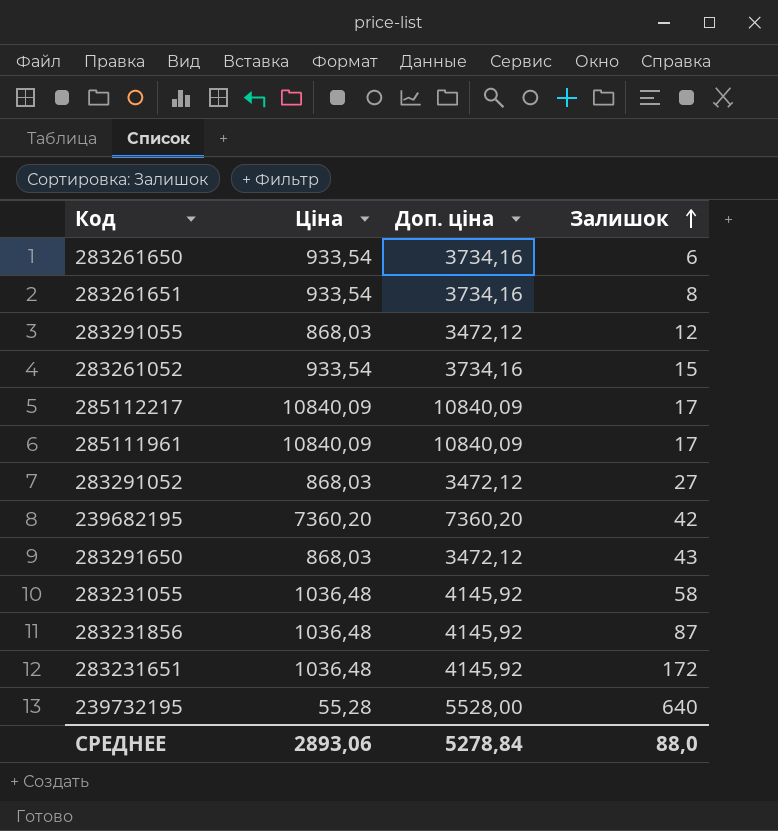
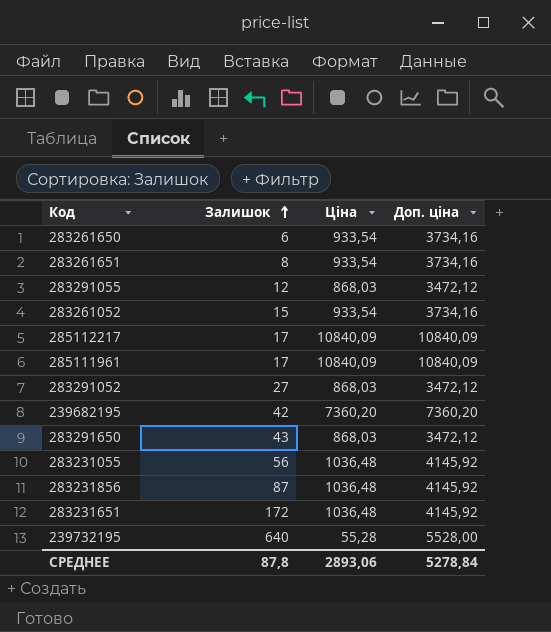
column Залишок | position: 4 -> 2
283231055 | Залишок: 58 -> 56
СРЕДНЕЕ | Залишок: 88,0 -> 87,8

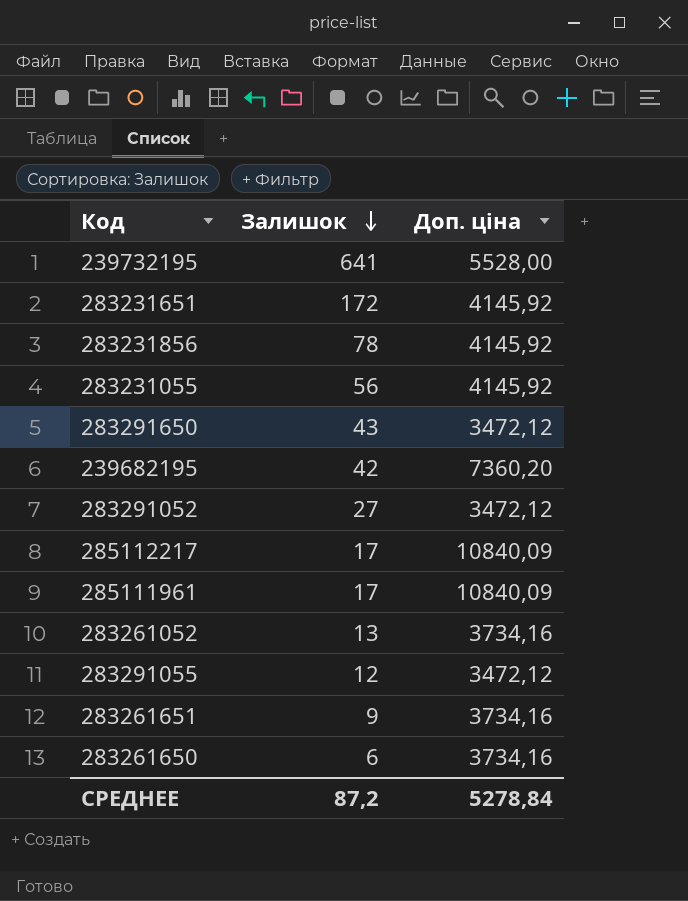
row order: Залишок ascending -> Залишок descending
column Ціна | position: 3 -> none
239732195 | Залишок: 640 -> 641
283231856 | Залишок: 87 -> 78
283261052 | Залишок: 15 -> 13
283261651 | Залишок: 8 -> 9
СРЕДНЕЕ | Залишок: 87,8 -> 87,2

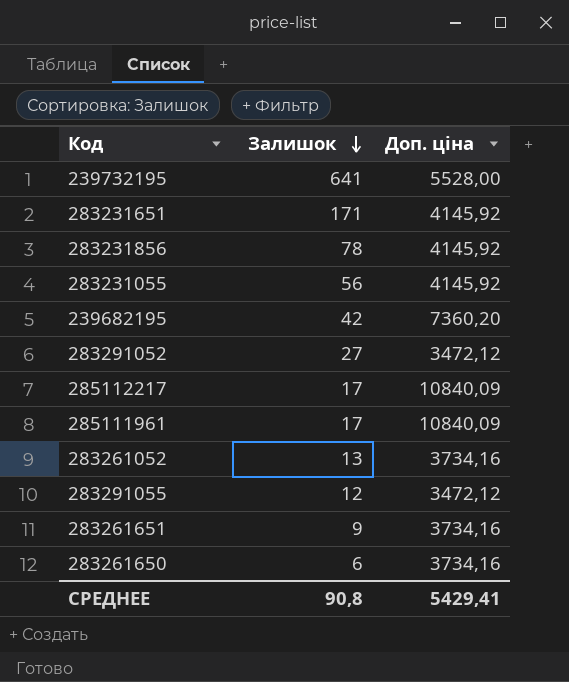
row 283291650: 43 | 3472,12 -> none
283231651 | Залишок: 172 -> 171
СРЕДНЕЕ | Залишок: 87,2 -> 90,8
СРЕДНЕЕ | Доп. ціна: 5278,84 -> 5429,41

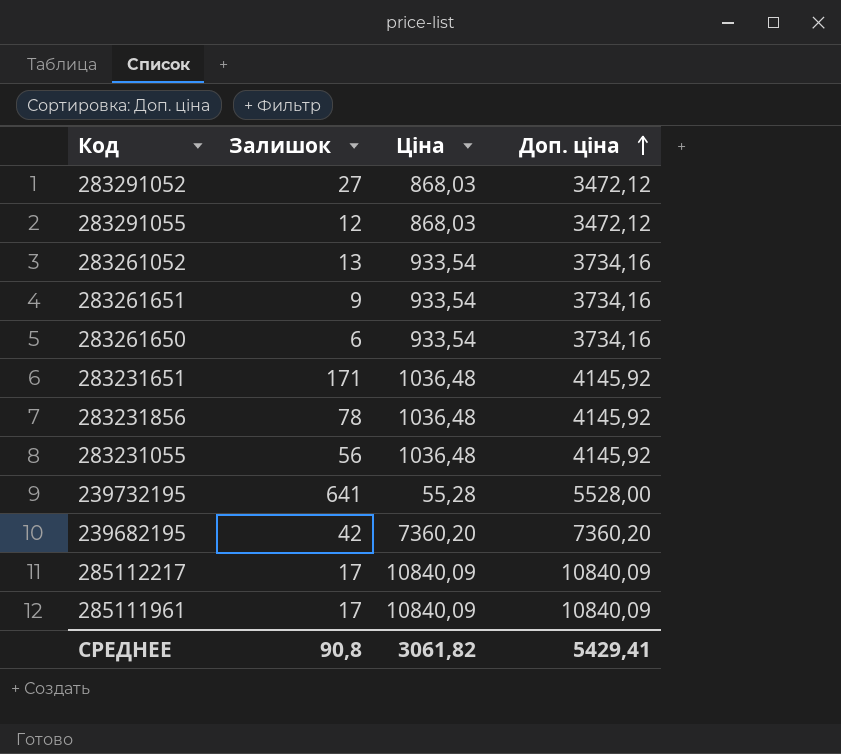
row order: Залишок descending -> Доп. ціна ascending
column Ціна | position: none -> 3

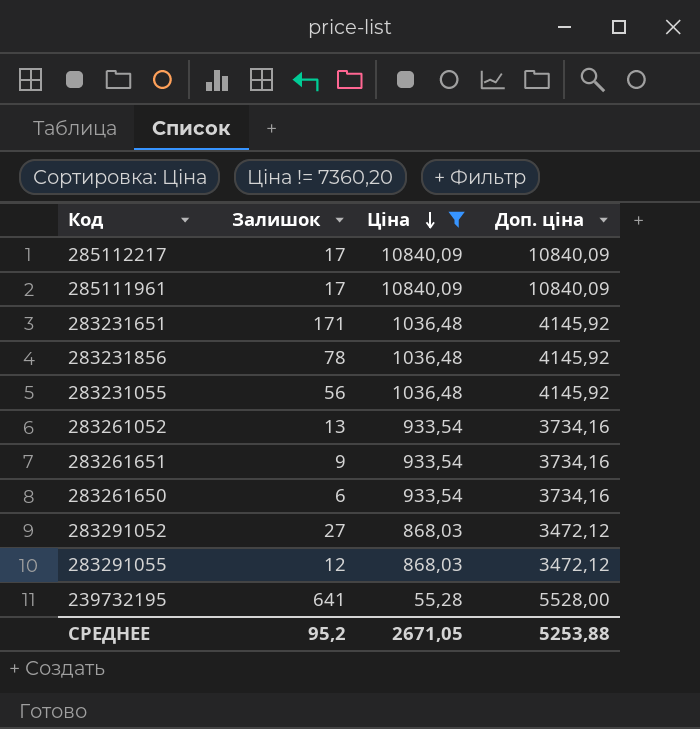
filter: none -> Ціна != 7360,20
row order: Доп. ціна ascending -> Ціна descending
СРЕДНЕЕ | Залишок: 90,8 -> 95,2
СРЕДНЕЕ | Ціна: 3061,82 -> 2671,05
СРЕДНЕЕ | Доп. ціна: 5429,41 -> 5253,88

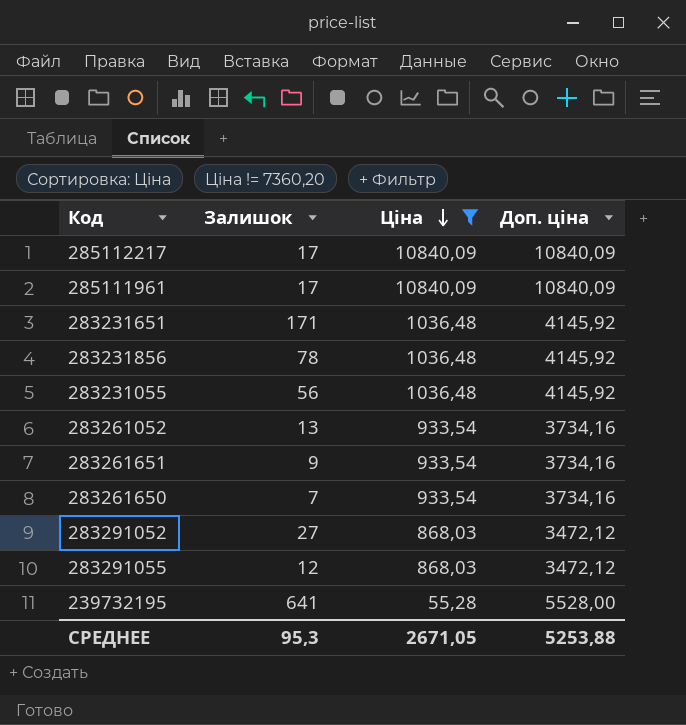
283261650 | Залишок: 6 -> 7
СРЕДНЕЕ | Залишок: 95,2 -> 95,3

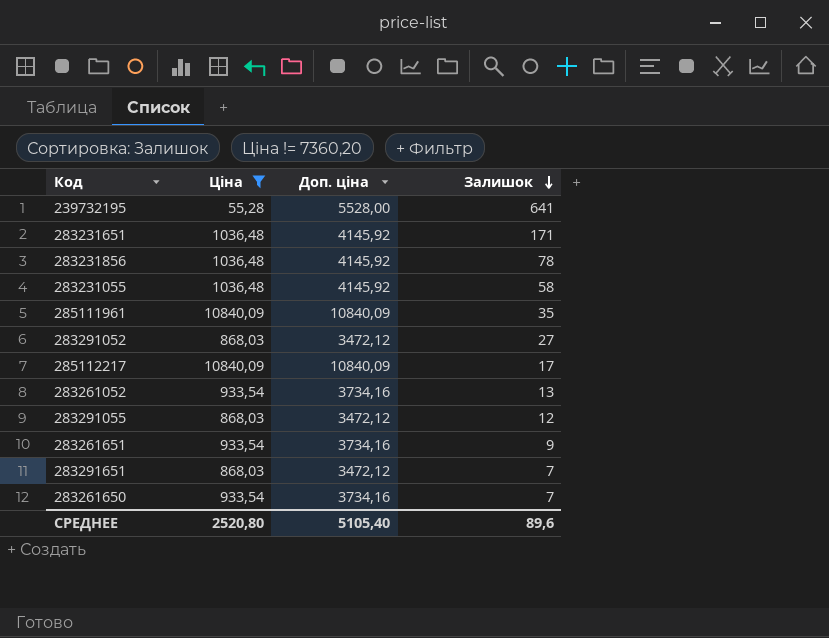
row order: Ціна descending -> Залишок descending
column Залишок | position: 2 -> 4
283231055 | Залишок: 56 -> 58
285111961 | Залишок: 17 -> 35
row 283291651: none -> 868,03 | 3472,12 | 7
СРЕДНЕЕ | Ціна: 2671,05 -> 2520,80
СРЕДНЕЕ | Доп. ціна: 5253,88 -> 5105,40
СРЕДНЕЕ | Залишок: 95,3 -> 89,6

